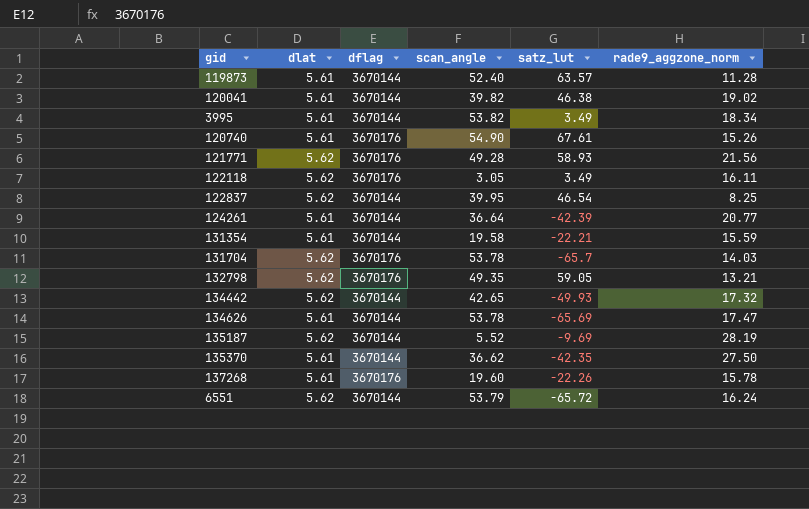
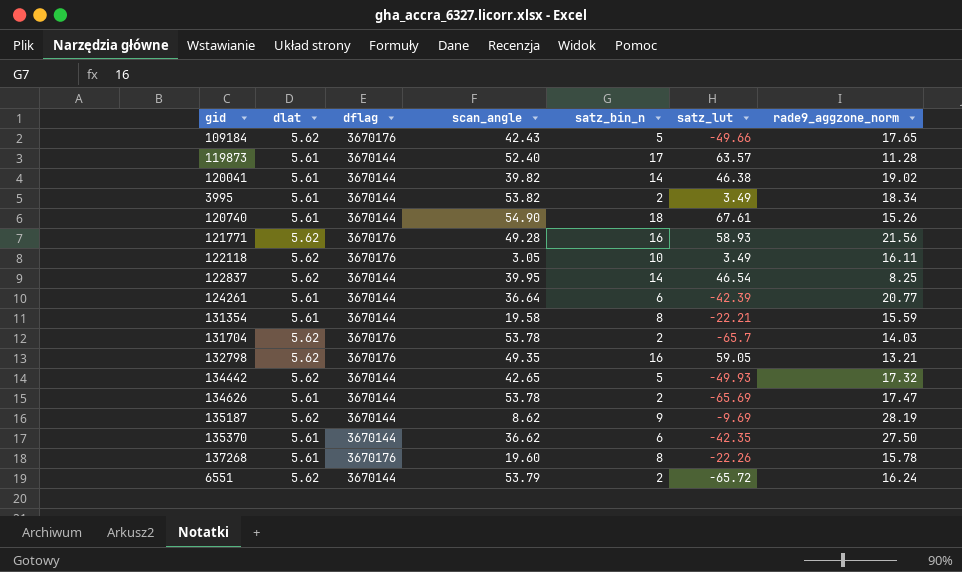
column satz_bin_n | position: none -> 5
row 109184: none -> 5.62 | 3670176 | 42.43 | 5 | -49.66 | 17.65
120740 | dflag: 3670176 -> 3670144
135187 | scan_angle: 5.52 -> 8.62

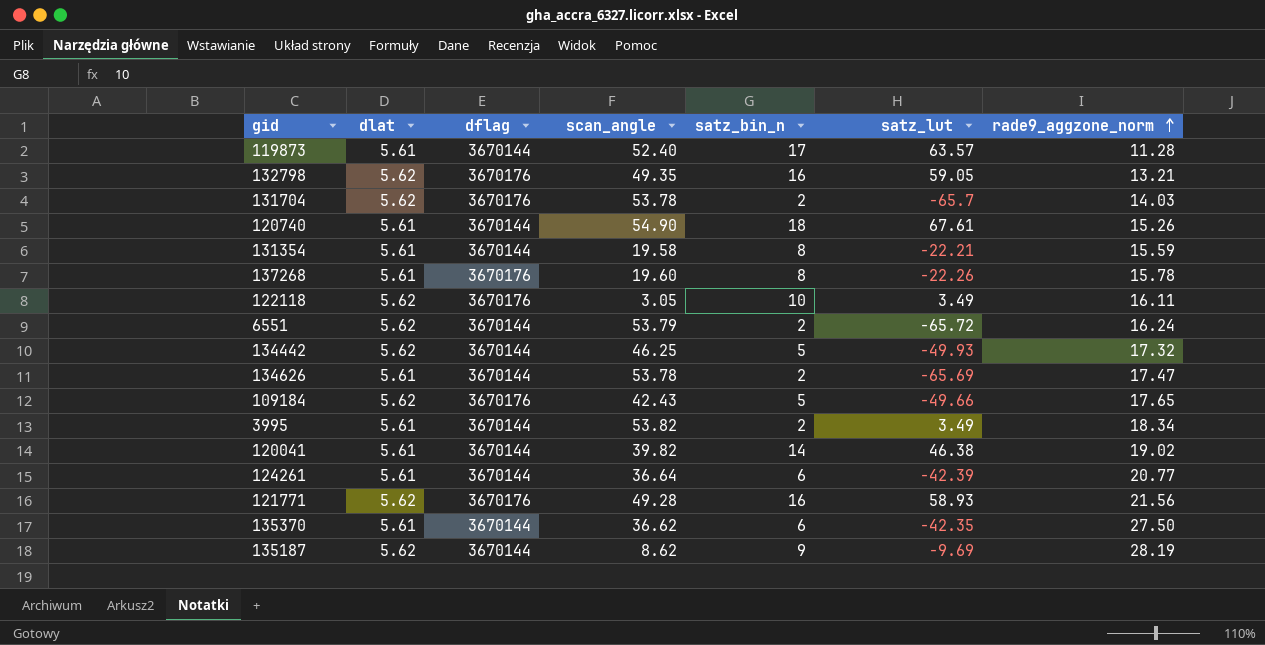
row order: none -> rade9_aggzone_norm ascending
row 122837: 5.62 | 3670144 | 39.95 | 14 | 46.54 | 8.25 -> none
134442 | scan_angle: 42.65 -> 46.25

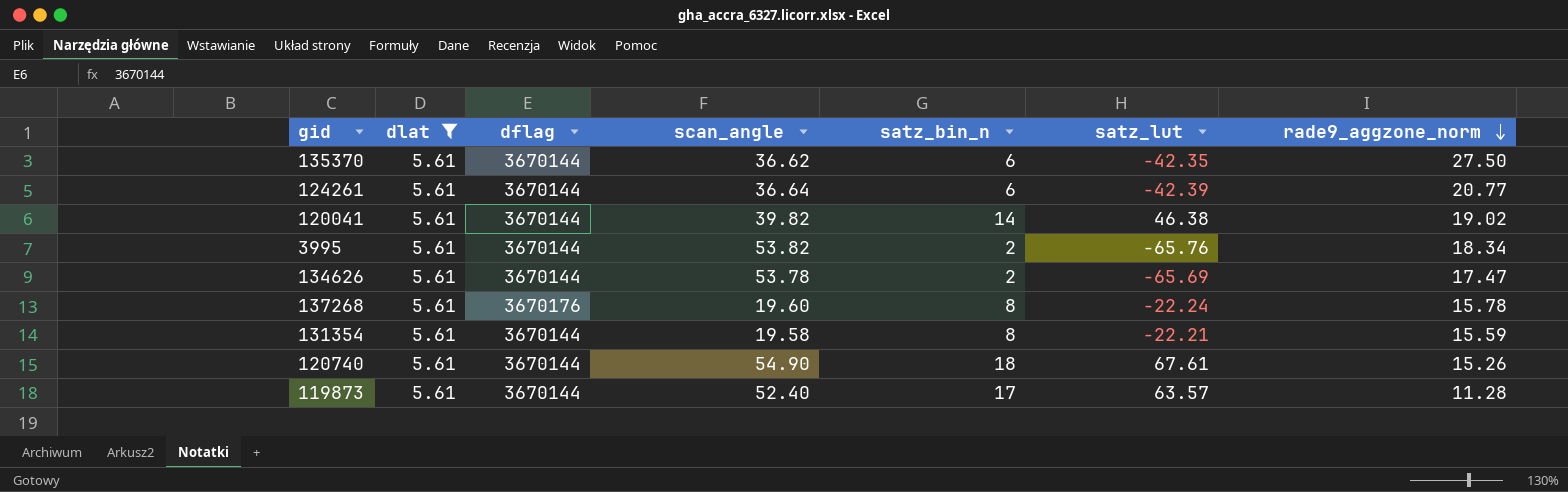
filter: none -> dlat = 5.61
row order: rade9_aggzone_norm ascending -> rade9_aggzone_norm descending
3995 | satz_lut: 3.49 -> -65.76
137268 | satz_lut: -22.26 -> -22.24

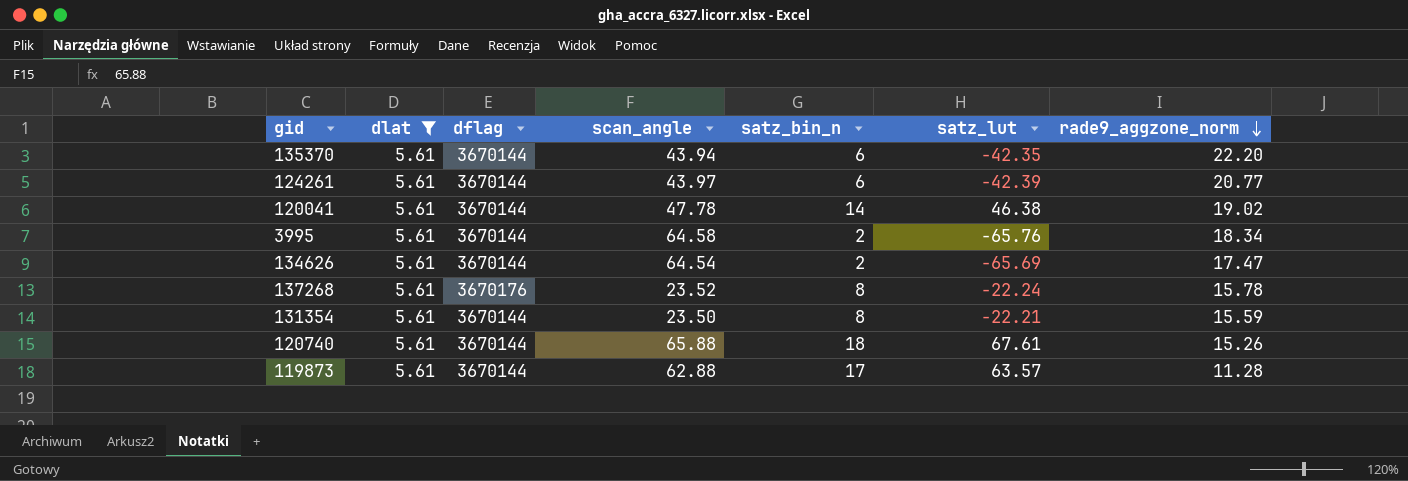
135370 | scan_angle: 36.62 -> 43.94
135370 | rade9_aggzone_norm: 27.50 -> 22.20
124261 | scan_angle: 36.64 -> 43.97
120041 | scan_angle: 39.82 -> 47.78
3995 | scan_angle: 53.82 -> 64.58
134626 | scan_angle: 53.78 -> 64.54
137268 | scan_angle: 19.60 -> 23.52
131354 | scan_angle: 19.58 -> 23.50
120740 | scan_angle: 54.90 -> 65.88
119873 | scan_angle: 52.40 -> 62.88

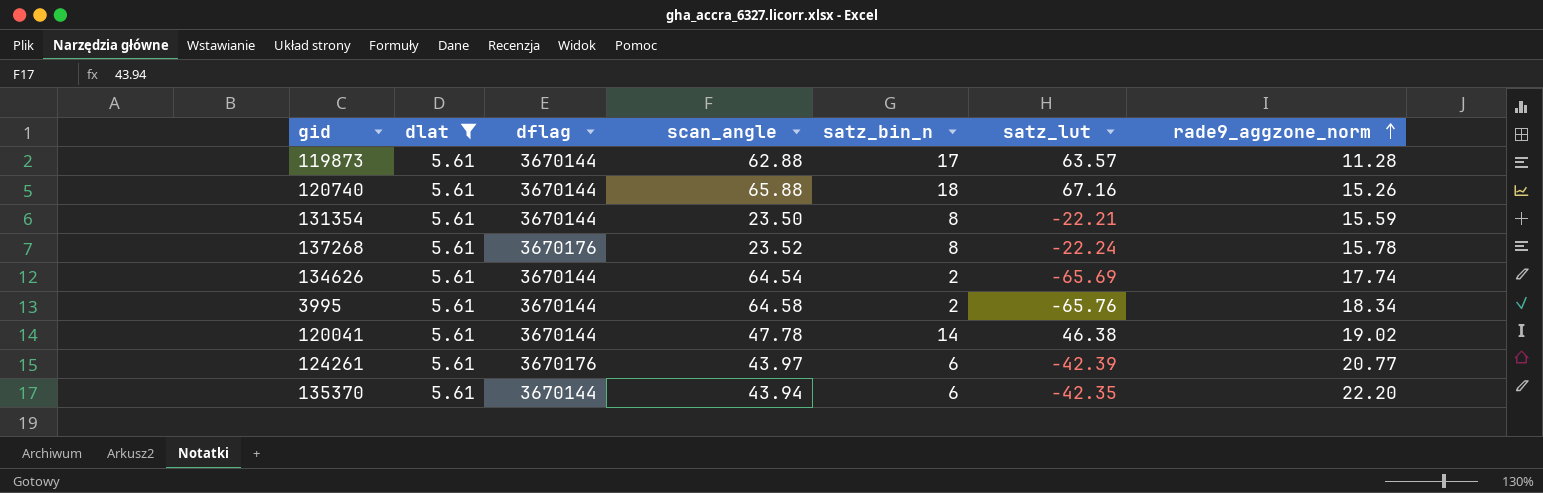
row order: rade9_aggzone_norm descending -> rade9_aggzone_norm ascending
120740 | satz_lut: 67.61 -> 67.16
134626 | rade9_aggzone_norm: 17.47 -> 17.74
124261 | dflag: 3670144 -> 3670176

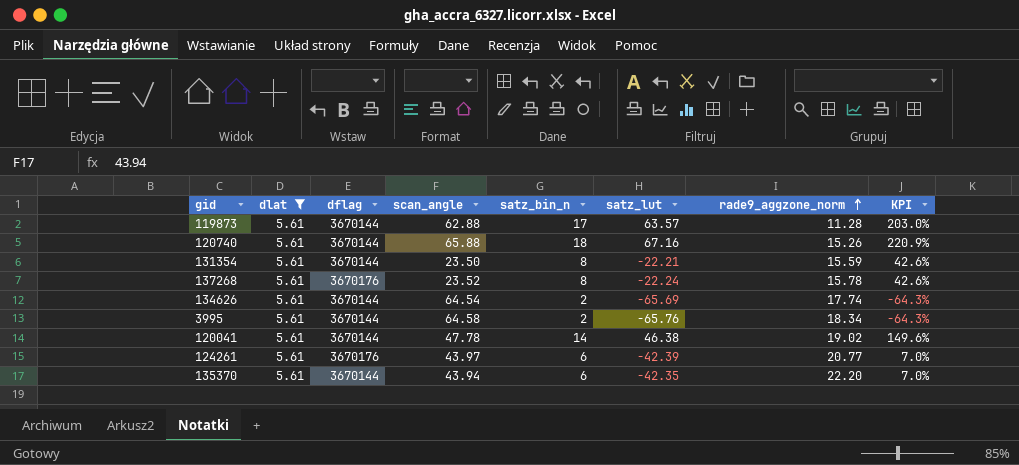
column KPI | formula: none -> ([satz_bin_n] - [dlat]) / [dlat]

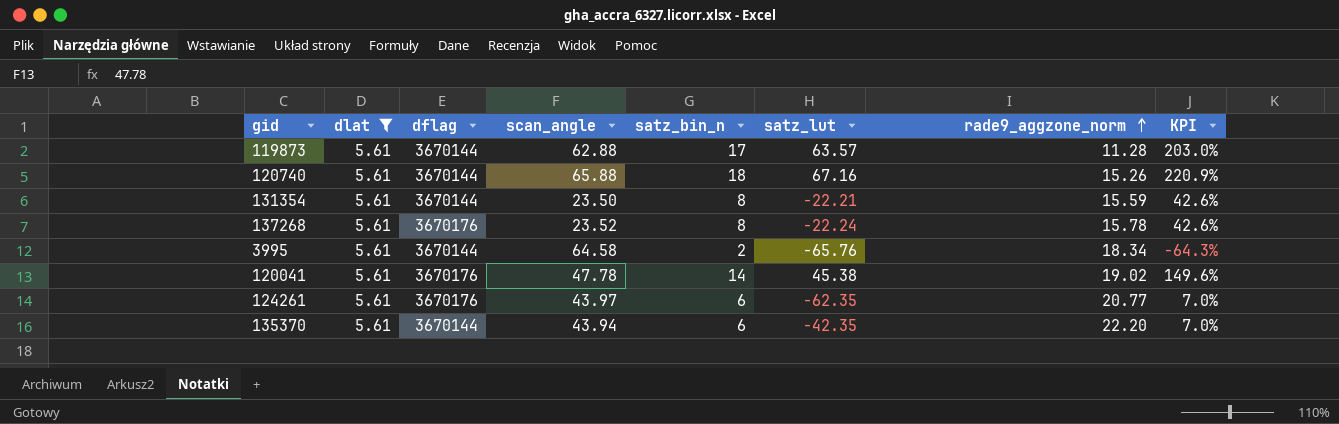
row 134626: 5.61 | 3670144 | 64.54 | 2 | -65.69 | 17.74 | -64.3% -> none
120041 | dflag: 3670144 -> 3670176
120041 | satz_lut: 46.38 -> 45.38
124261 | satz_lut: -42.39 -> -62.35

